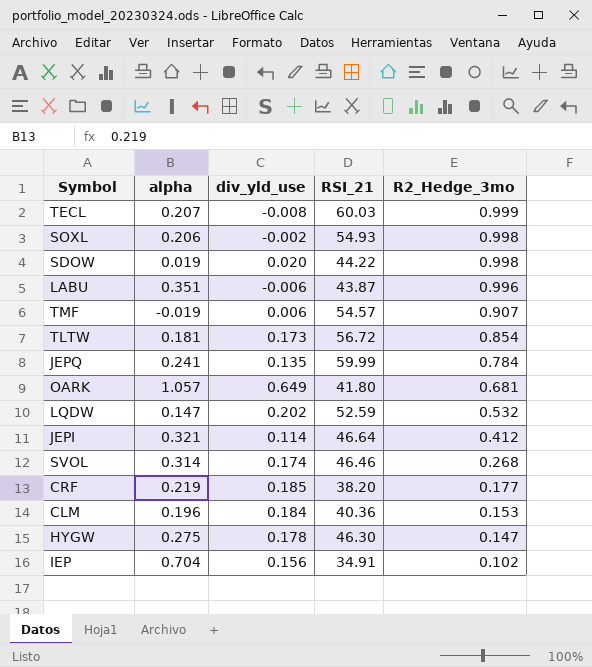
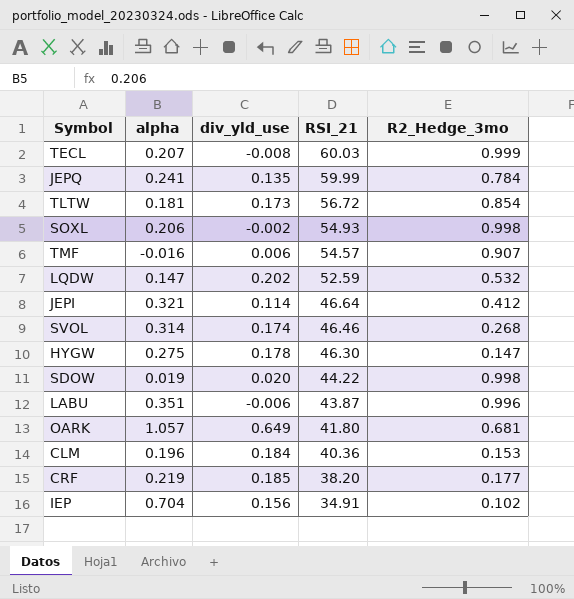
row order: R2_Hedge_3mo descending -> RSI_21 descending
TMF | alpha: -0.019 -> -0.016

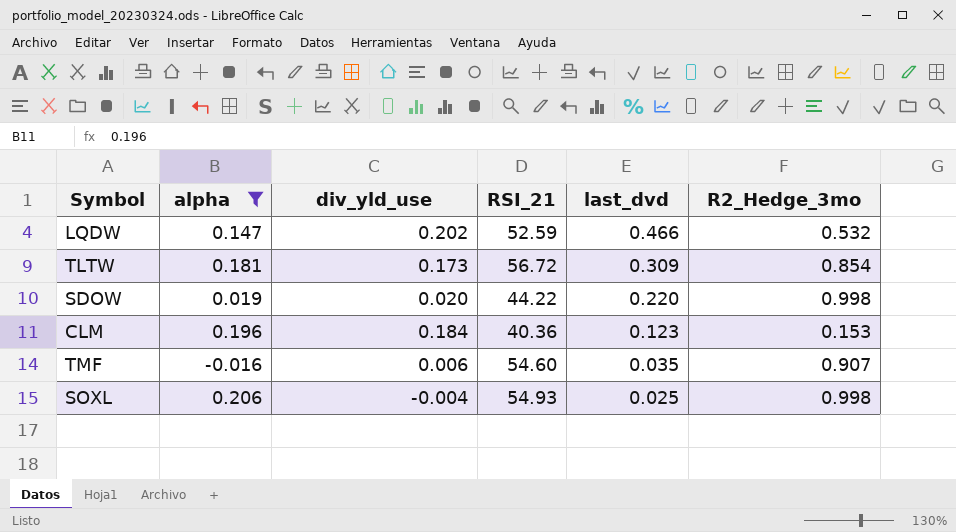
filter: none -> alpha <= 0.206
row order: RSI_21 descending -> last_dvd descending
column last_dvd | position: none -> 5
TMF | RSI_21: 54.57 -> 54.60
SOXL | div_yld_use: -0.002 -> -0.004

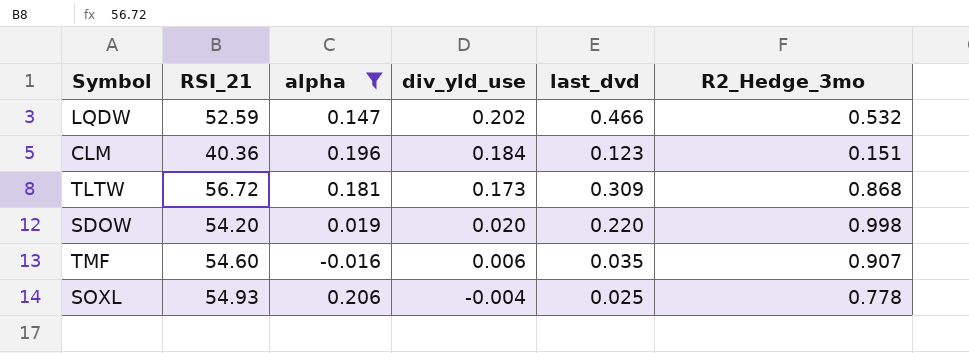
row order: last_dvd descending -> div_yld_use descending
column RSI_21 | position: 4 -> 2
CLM | R2_Hedge_3mo: 0.153 -> 0.151
TLTW | R2_Hedge_3mo: 0.854 -> 0.868
SDOW | RSI_21: 44.22 -> 54.20
SOXL | R2_Hedge_3mo: 0.998 -> 0.778

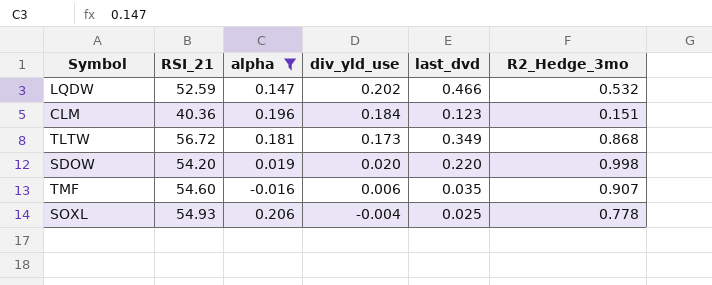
TLTW | last_dvd: 0.309 -> 0.349

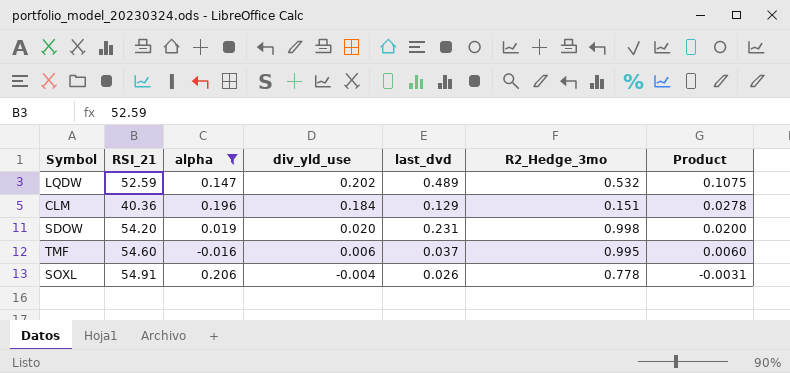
column Product | formula: none -> [div_yld_use] * [R2_Hedge_3mo]
row TLTW: 56.72 | 0.181 | 0.173 | 0.349 | 0.868 -> none
LQDW | last_dvd: 0.466 -> 0.489
CLM | last_dvd: 0.123 -> 0.129
SDOW | last_dvd: 0.220 -> 0.231
TMF | last_dvd: 0.035 -> 0.037
TMF | R2_Hedge_3mo: 0.907 -> 0.995
SOXL | RSI_21: 54.93 -> 54.91
SOXL | last_dvd: 0.025 -> 0.026

